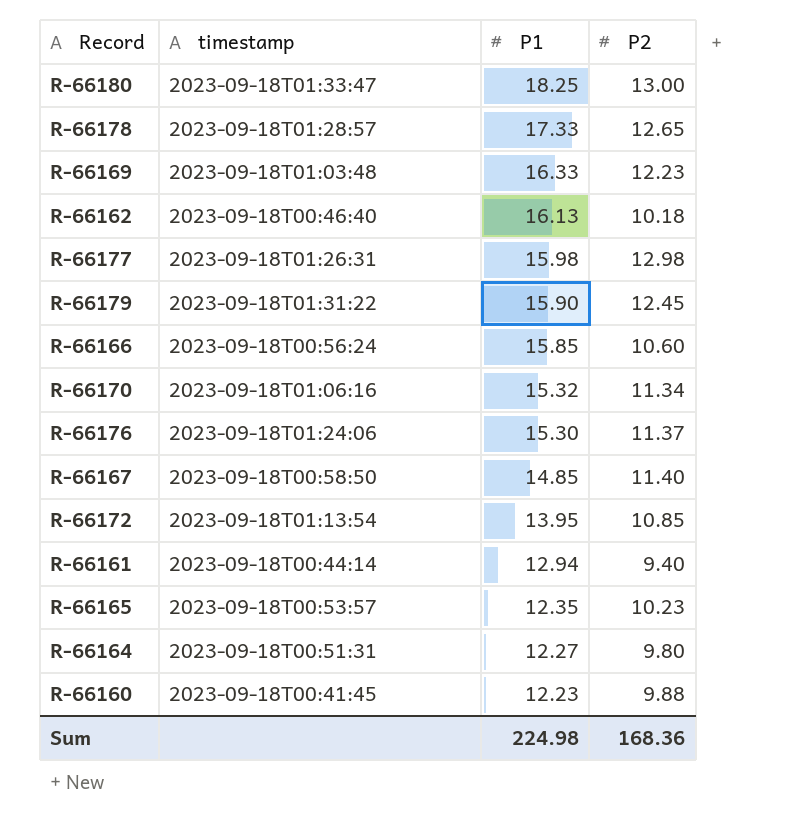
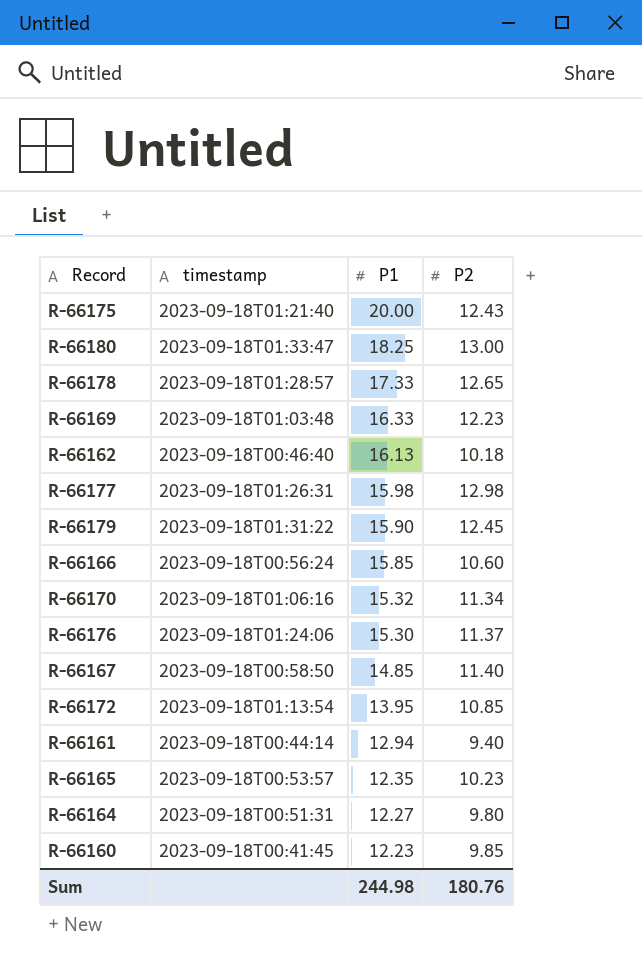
row R-66175: none -> 2023-09-18T01:21:40 | 20.00 | 12.43
R-66160 | P2: 9.88 -> 9.85
Sum | P1: 224.98 -> 244.98
Sum | P2: 168.36 -> 180.76

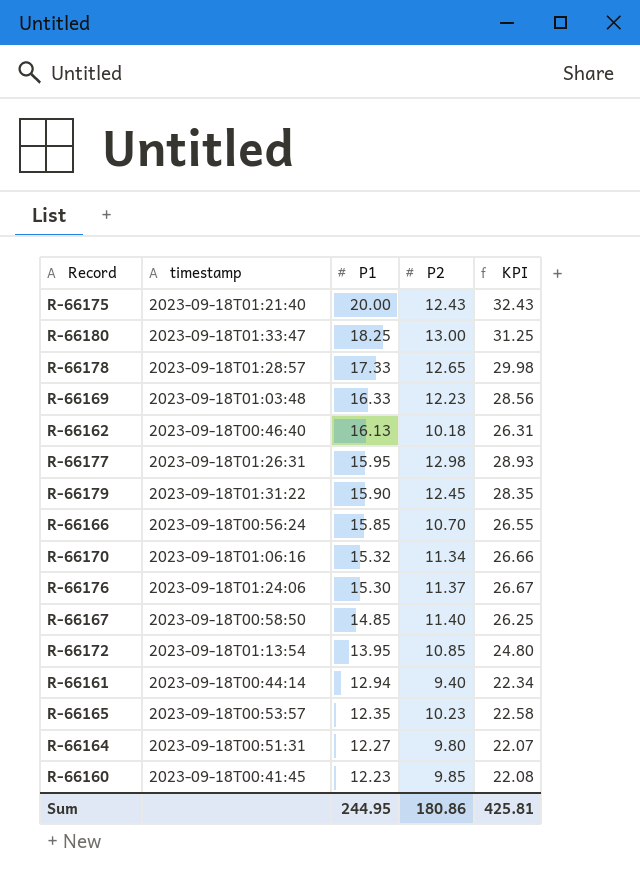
column KPI | formula: none -> [P1] + [P2]
R-66177 | P1: 15.98 -> 15.95
R-66166 | P2: 10.60 -> 10.70
Sum | P1: 244.98 -> 244.95
Sum | P2: 180.76 -> 180.86

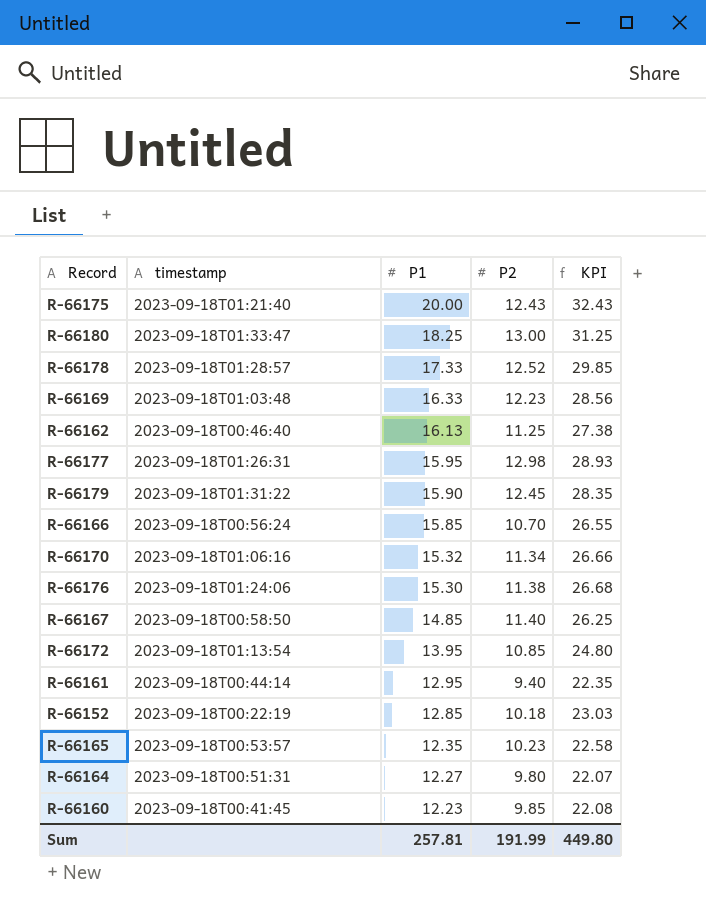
R-66178 | P2: 12.65 -> 12.52
R-66178 | KPI: 29.98 -> 29.85
R-66162 | P2: 10.18 -> 11.25
R-66162 | KPI: 26.31 -> 27.38
R-66176 | P2: 11.37 -> 11.38
R-66176 | KPI: 26.67 -> 26.68
R-66161 | P1: 12.94 -> 12.95
R-66161 | KPI: 22.34 -> 22.35
row R-66152: none -> 2023-09-18T00:22:19 | 12.85 | 10.18 | 23.03
Sum | P1: 244.95 -> 257.81
Sum | P2: 180.86 -> 191.99
Sum | KPI: 425.81 -> 449.80

